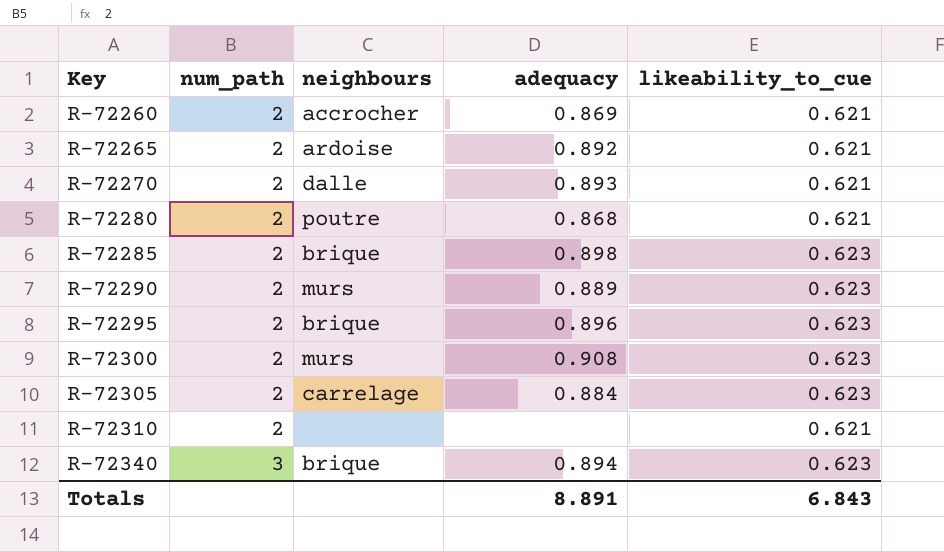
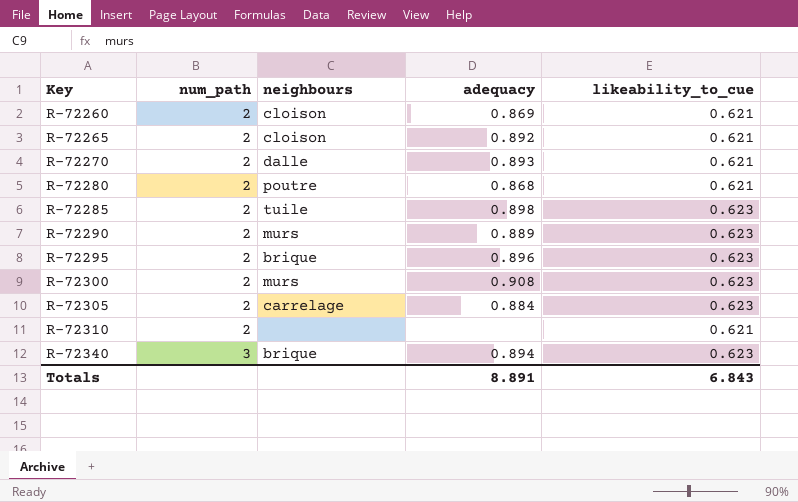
R-72260 | neighbours: accrocher -> cloison
R-72265 | neighbours: ardoise -> cloison
R-72285 | neighbours: brique -> tuile

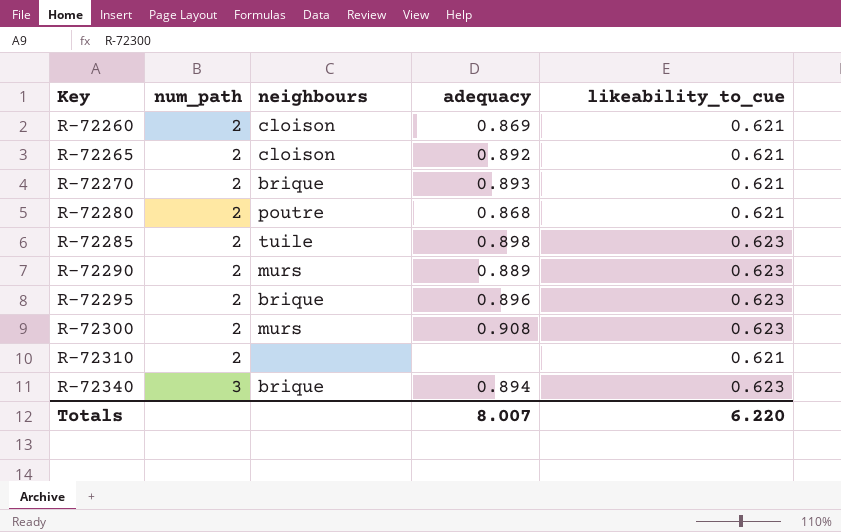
row R-72305: 2 | carrelage | 0.884 | 0.623 -> none
R-72270 | neighbours: dalle -> brique
Totals | adequacy: 8.891 -> 8.007
Totals | likeability_to_cue: 6.843 -> 6.220

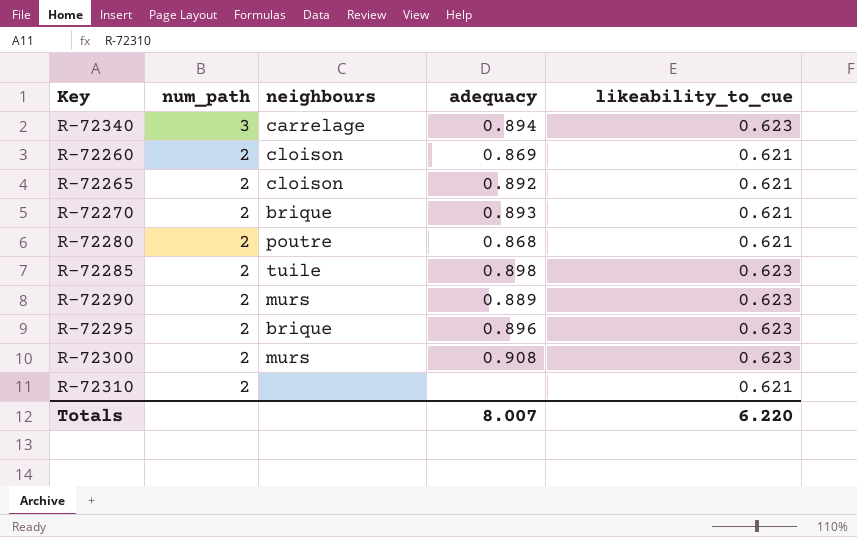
row order: Key ascending -> num_path descending
R-72340 | neighbours: brique -> carrelage

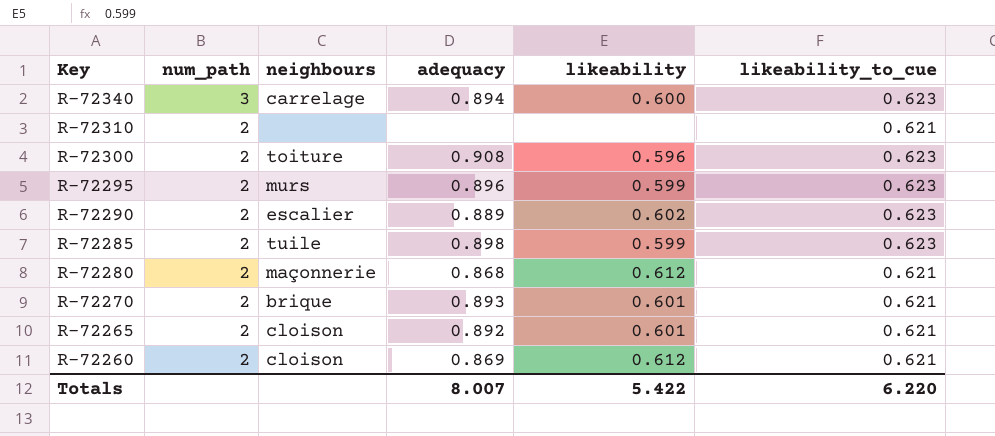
row order: num_path descending -> Key descending
column likeability | position: none -> 5
R-72300 | neighbours: murs -> toiture
R-72295 | neighbours: brique -> murs
R-72290 | neighbours: murs -> escalier
R-72280 | neighbours: poutre -> maçonnerie

